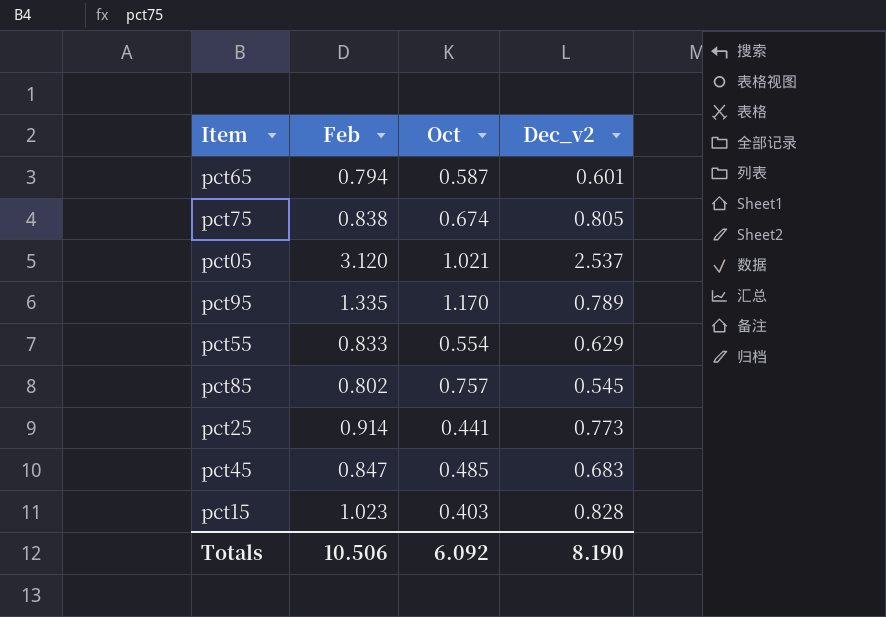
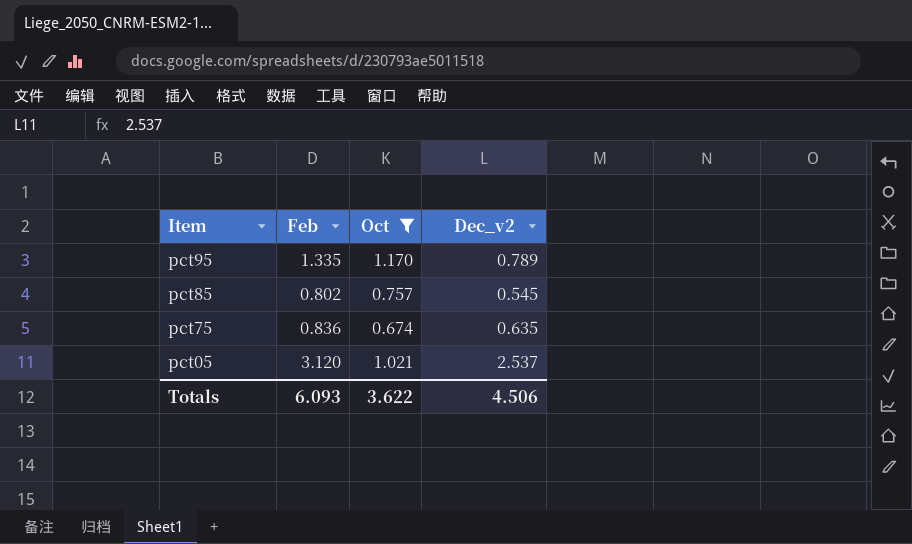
filter: none -> Oct >= 0.674
row order: none -> Item descending
pct75 | Feb: 0.838 -> 0.836
pct75 | Dec_v2: 0.805 -> 0.635
Totals | Feb: 10.506 -> 6.093
Totals | Oct: 6.092 -> 3.622
Totals | Dec_v2: 8.190 -> 4.506

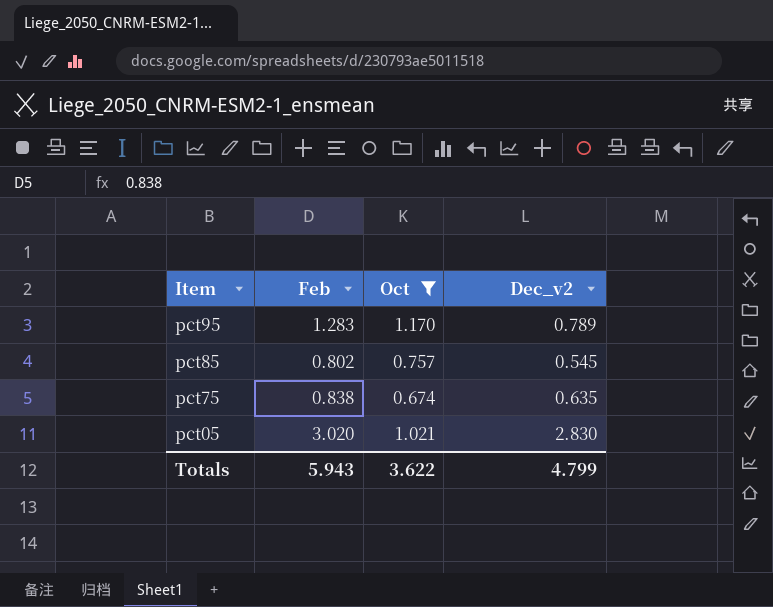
pct95 | Feb: 1.335 -> 1.283
pct75 | Feb: 0.836 -> 0.838
pct05 | Feb: 3.120 -> 3.020
pct05 | Dec_v2: 2.537 -> 2.830
Totals | Feb: 6.093 -> 5.943
Totals | Dec_v2: 4.506 -> 4.799

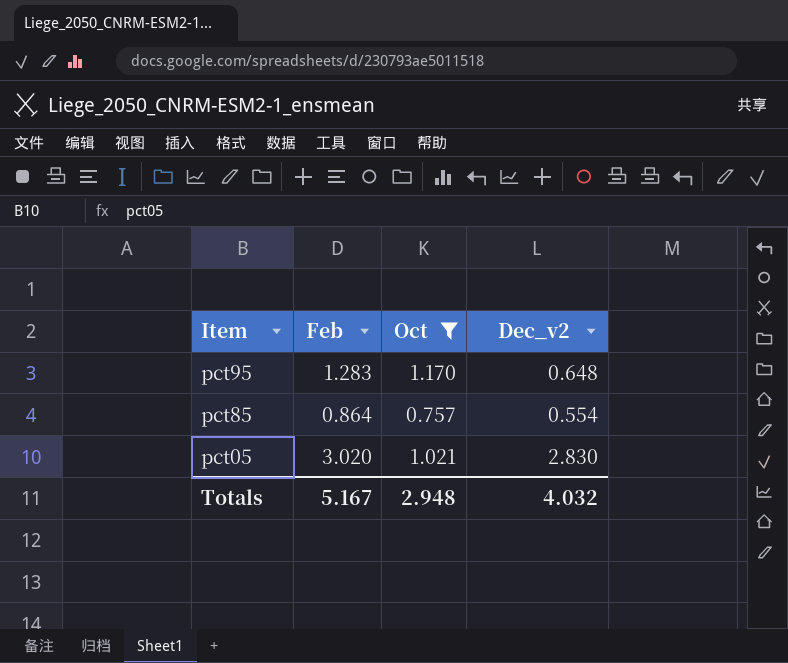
row pct75: 0.838 | 0.674 | 0.635 -> none
pct95 | Dec_v2: 0.789 -> 0.648
pct85 | Feb: 0.802 -> 0.864
pct85 | Dec_v2: 0.545 -> 0.554
Totals | Feb: 5.943 -> 5.167
Totals | Oct: 3.622 -> 2.948
Totals | Dec_v2: 4.799 -> 4.032

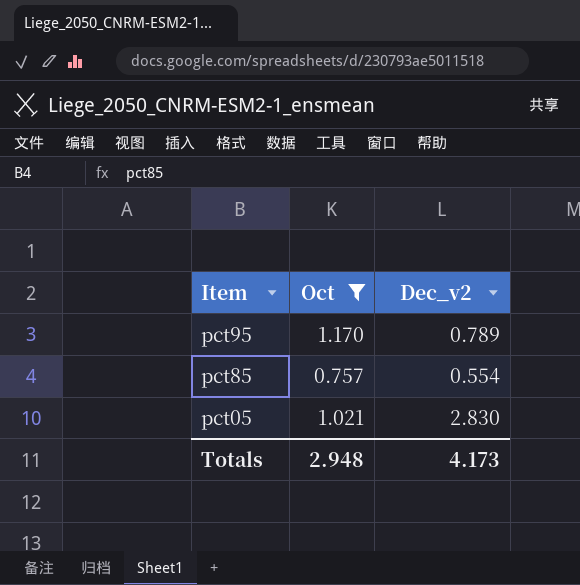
column Feb | position: 2 -> none
pct95 | Dec_v2: 0.648 -> 0.789
Totals | Dec_v2: 4.032 -> 4.173

